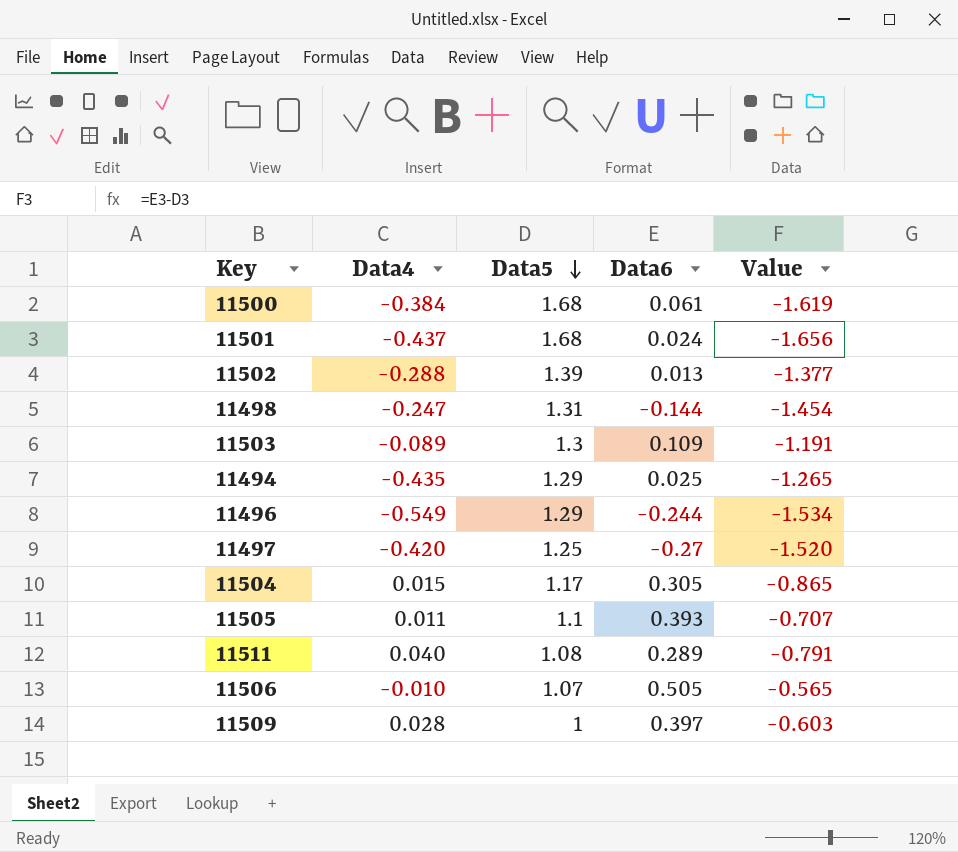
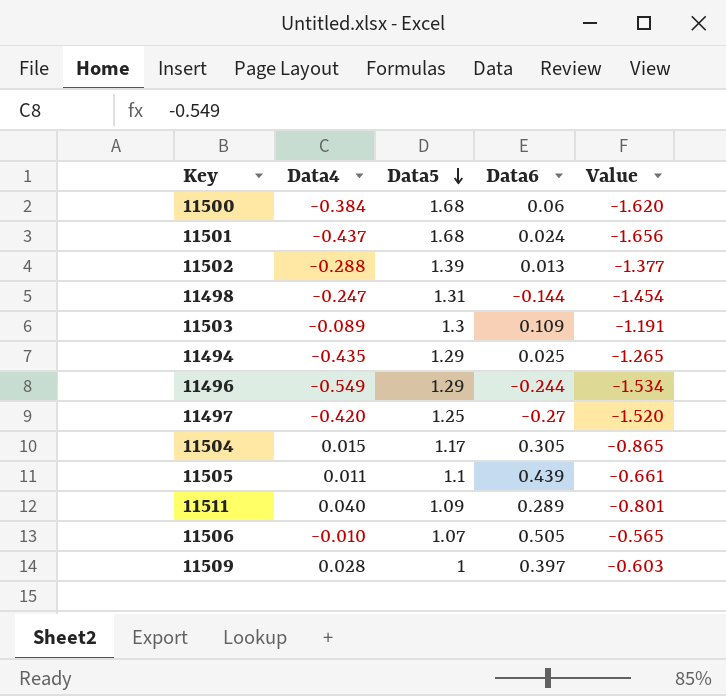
11500 | Data6: 0.061 -> 0.06
11500 | Value: -1.619 -> -1.620
11505 | Data6: 0.393 -> 0.439
11505 | Value: -0.707 -> -0.661
11511 | Data5: 1.08 -> 1.09
11511 | Value: -0.791 -> -0.801

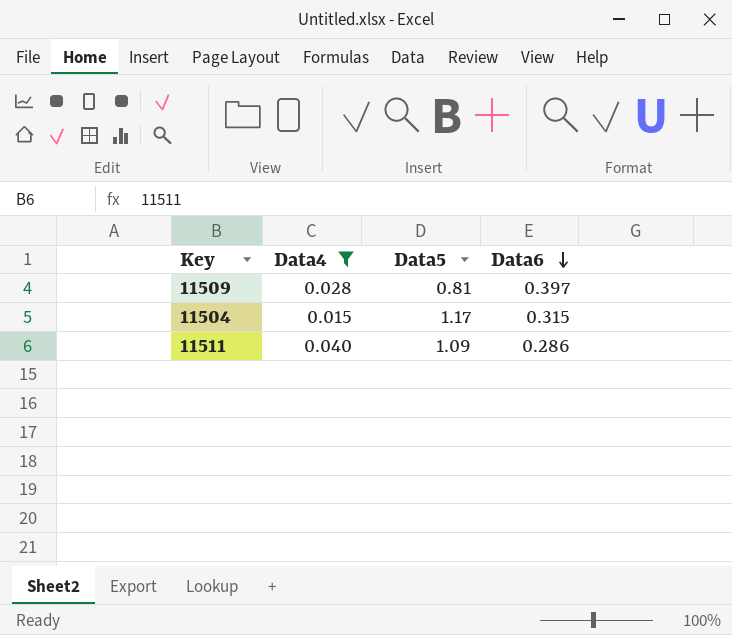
filter: none -> Data4 >= 0.015
row order: Data5 descending -> Data6 descending
column Value | formula: [Data6] - [Data5] -> none
11509 | Data5: 1 -> 0.81
11504 | Data6: 0.305 -> 0.315
11511 | Data6: 0.289 -> 0.286

